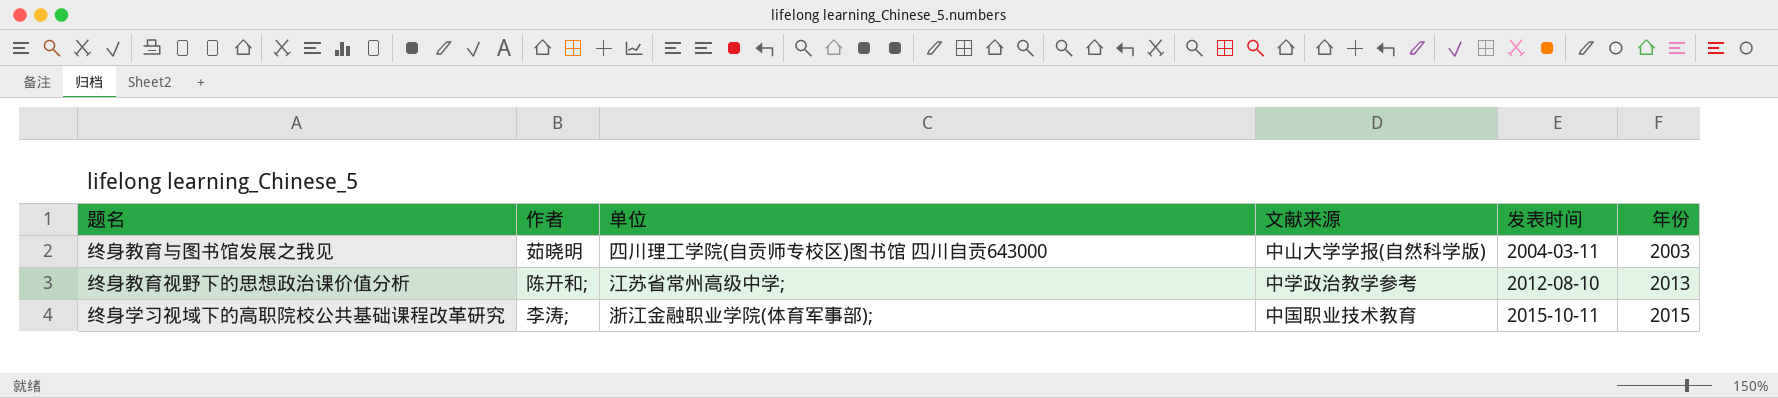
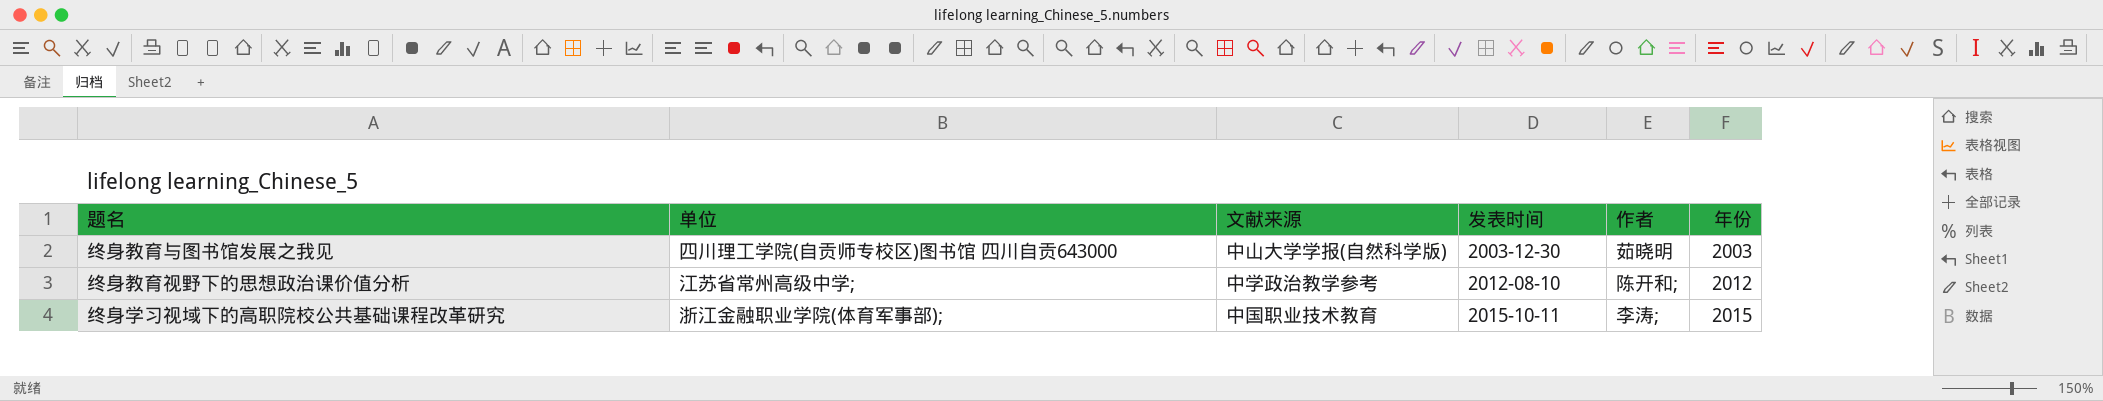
column 作者 | position: 2 -> 5
终身教育与图书馆发展之我见 | 发表时间: 2004-03-11 -> 2003-12-30
终身教育视野下的思想政治课价值分析 | 年份: 2013 -> 2012

